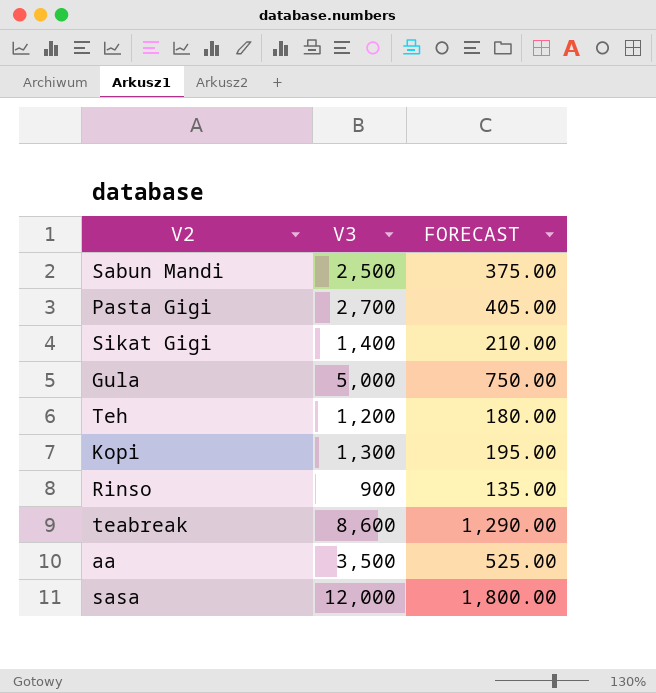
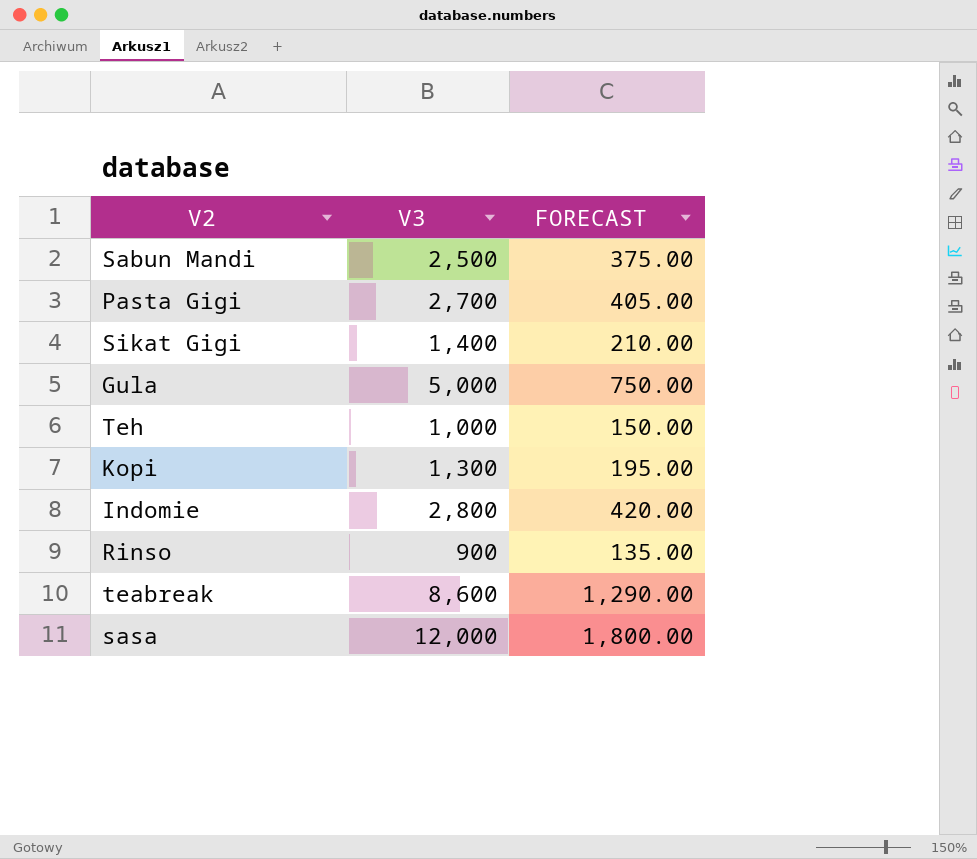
row aa: 3,500 | 525.00 -> none
Teh | V3: 1,200 -> 1,000
Teh | FORECAST: 180.00 -> 150.00
row Indomie: none -> 2,800 | 420.00

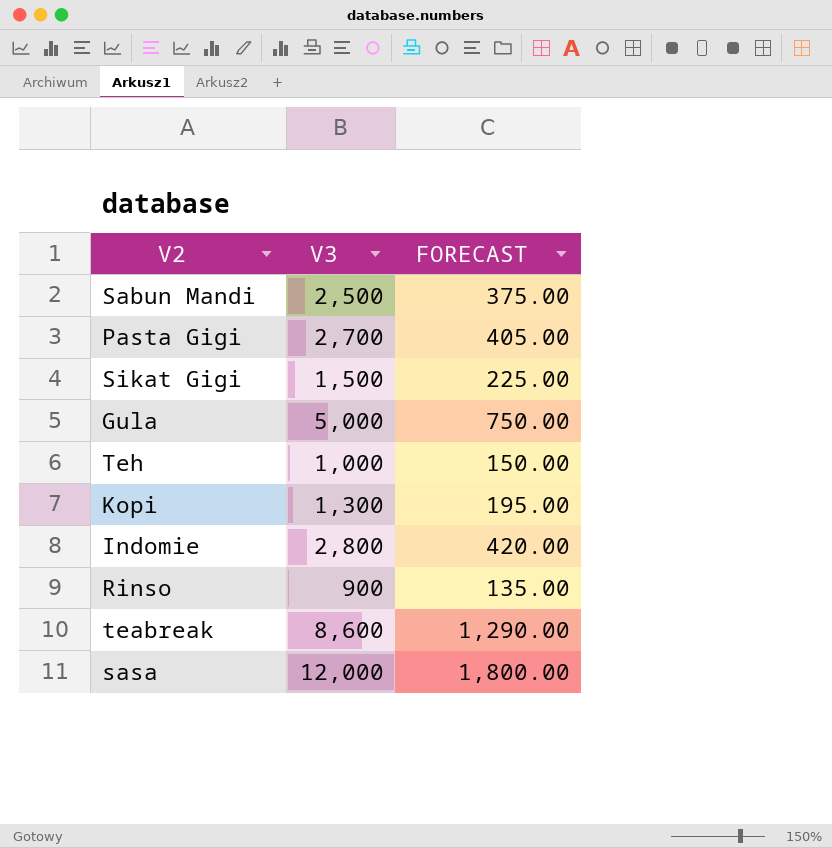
Sikat Gigi | V3: 1,400 -> 1,500
Sikat Gigi | FORECAST: 210.00 -> 225.00

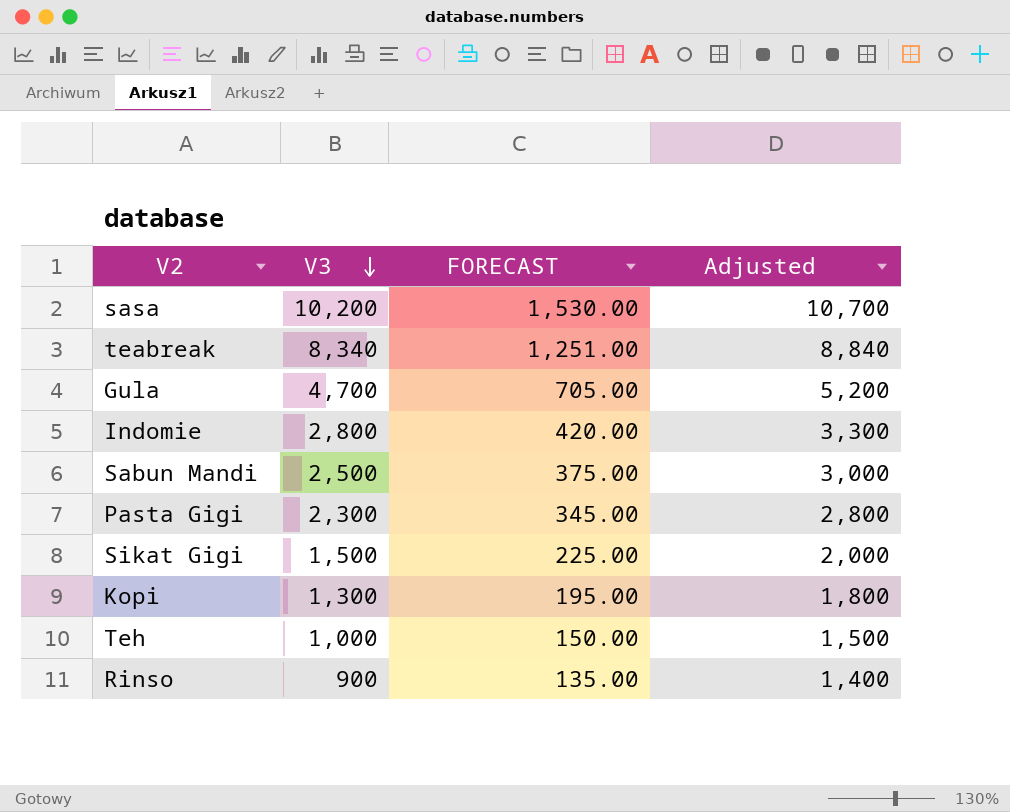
row order: none -> V3 descending
column Adjusted | formula: none -> [V3] + 500
sasa | V3: 12,000 -> 10,200
sasa | FORECAST: 1,800.00 -> 1,530.00
teabreak | V3: 8,600 -> 8,340
teabreak | FORECAST: 1,290.00 -> 1,251.00
Gula | V3: 5,000 -> 4,700
Gula | FORECAST: 750.00 -> 705.00
Pasta Gigi | V3: 2,700 -> 2,300
Pasta Gigi | FORECAST: 405.00 -> 345.00

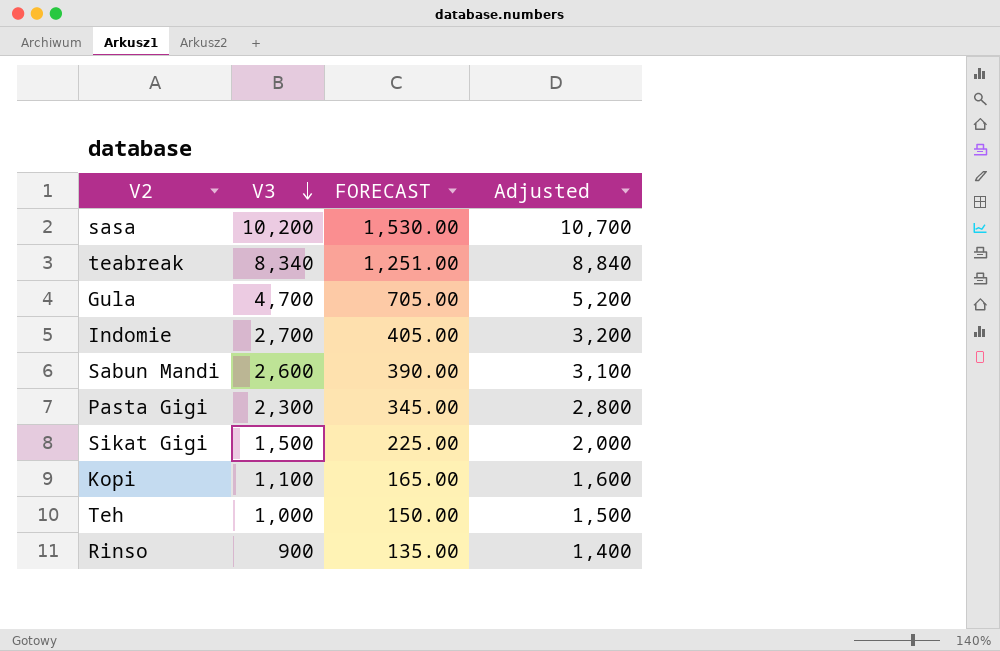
Indomie | V3: 2,800 -> 2,700
Indomie | FORECAST: 420.00 -> 405.00
Indomie | Adjusted: 3,300 -> 3,200
Sabun Mandi | V3: 2,500 -> 2,600
Sabun Mandi | FORECAST: 375.00 -> 390.00
Sabun Mandi | Adjusted: 3,000 -> 3,100
Kopi | V3: 1,300 -> 1,100
Kopi | FORECAST: 195.00 -> 165.00
Kopi | Adjusted: 1,800 -> 1,600

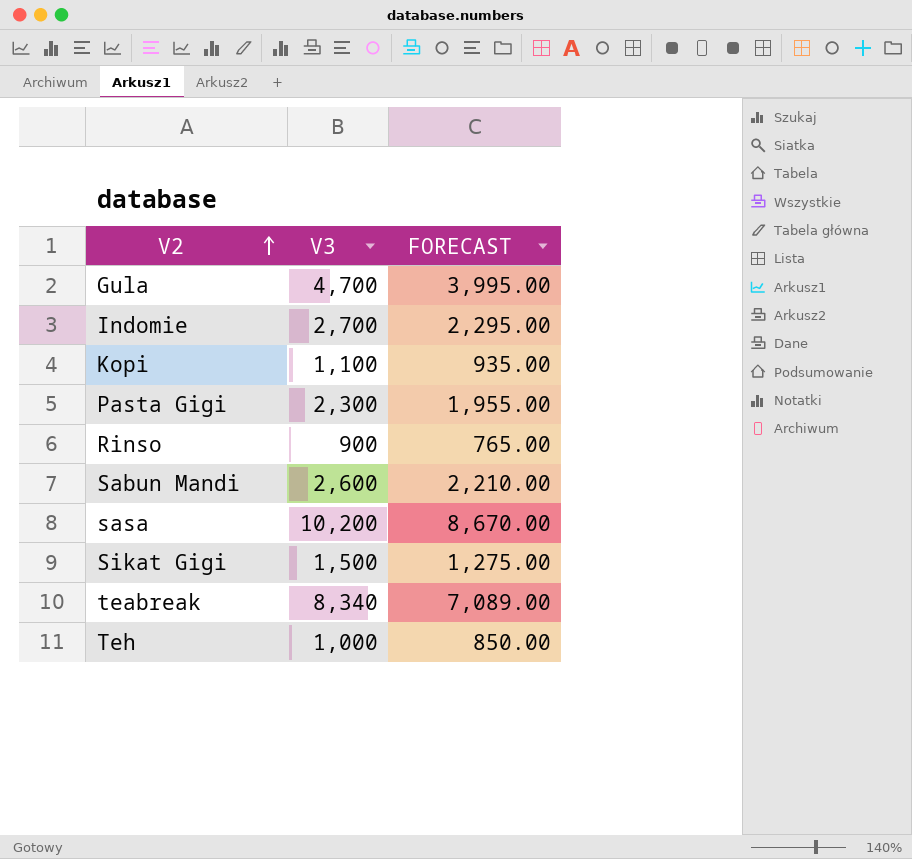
row order: V3 descending -> V2 ascending
column Adjusted | formula: [V3] + 500 -> none
column FORECAST | formula: [V3] * 0.15 -> [V3] * 0.85

